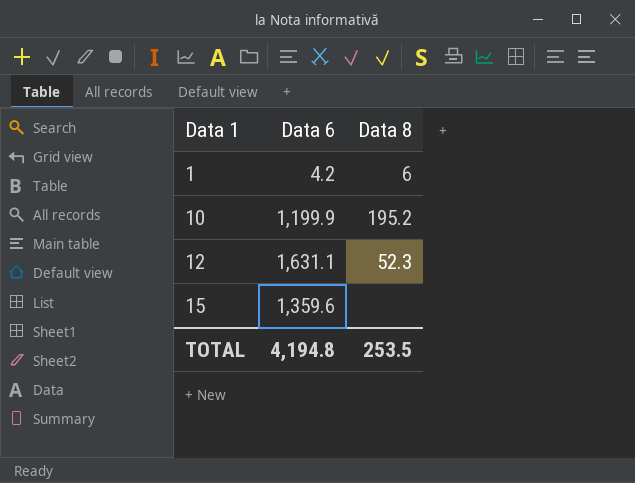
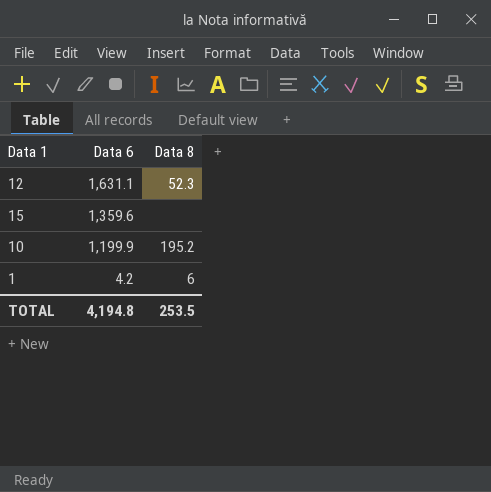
row order: Data 1 ascending -> Data 6 descending

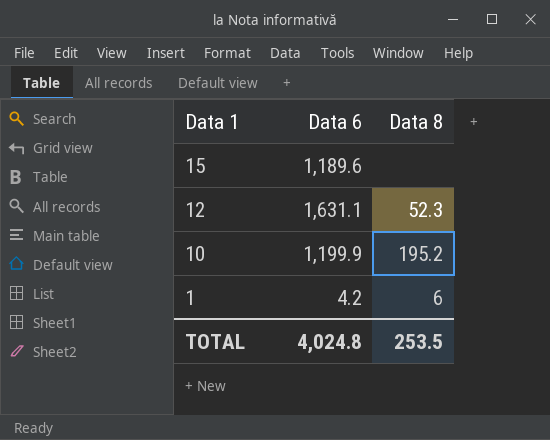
row order: Data 6 descending -> Data 1 descending
15 | Data 6: 1,359.6 -> 1,189.6
TOTAL | Data 6: 4,194.8 -> 4,024.8

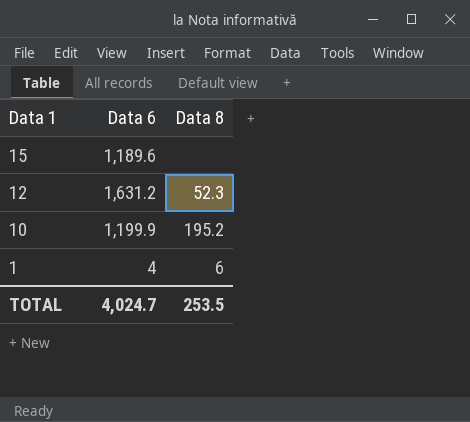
12 | Data 6: 1,631.1 -> 1,631.2
1 | Data 6: 4.2 -> 4
TOTAL | Data 6: 4,024.8 -> 4,024.7

